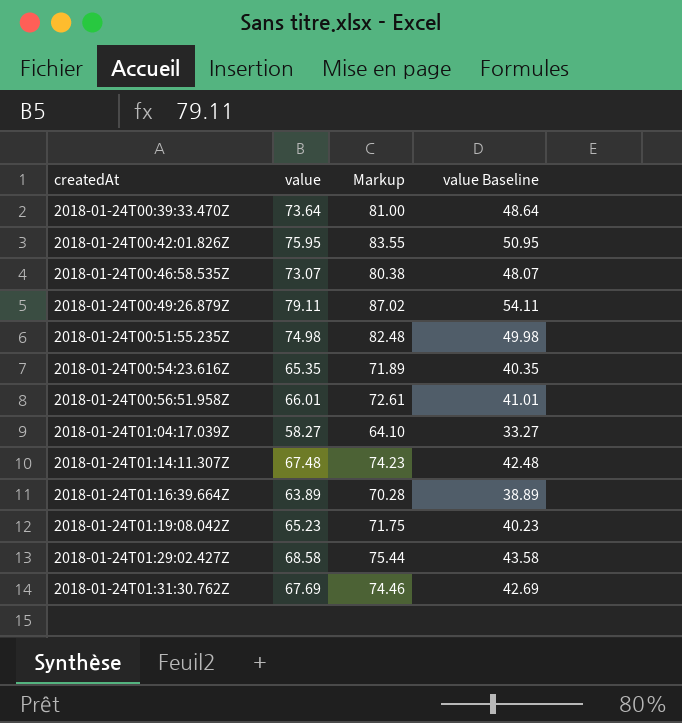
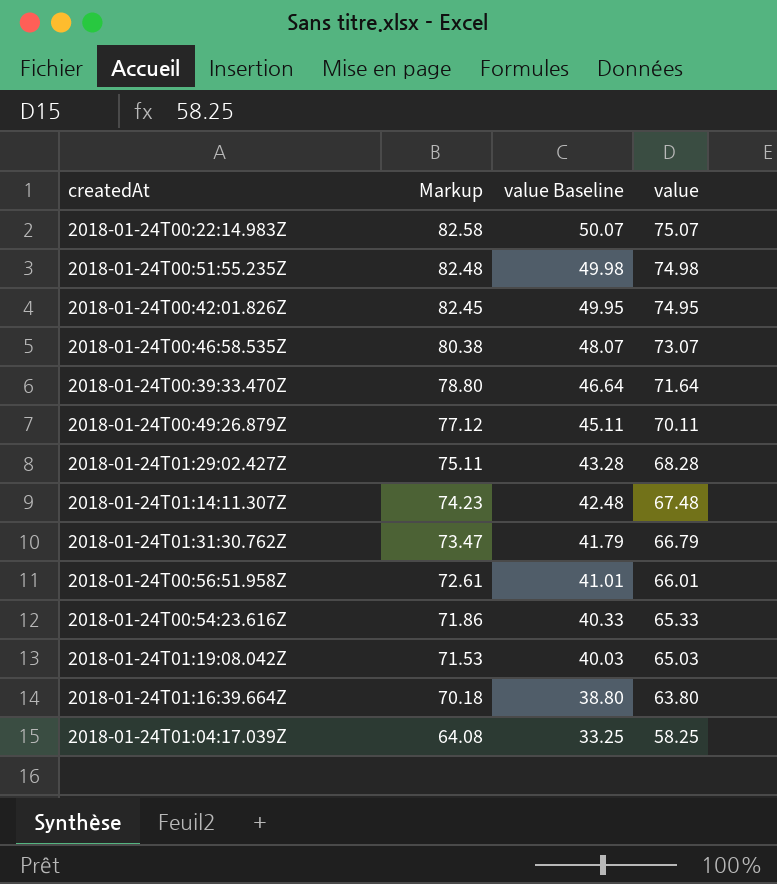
row order: createdAt ascending -> Markup descending
column value | position: 2 -> 4
row 2018-01-24T00:22:14.983Z: none -> 82.58 | 50.07 | 75.07
2018-01-24T00:42:01.826Z | Markup: 83.55 -> 82.45
2018-01-24T00:42:01.826Z | value Baseline: 50.95 -> 49.95
2018-01-24T00:42:01.826Z | value: 75.95 -> 74.95
2018-01-24T00:39:33.470Z | Markup: 81.00 -> 78.80
2018-01-24T00:39:33.470Z | value Baseline: 48.64 -> 46.64
2018-01-24T00:39:33.470Z | value: 73.64 -> 71.64
2018-01-24T00:49:26.879Z | Markup: 87.02 -> 77.12
2018-01-24T00:49:26.879Z | value Baseline: 54.11 -> 45.11
2018-01-24T00:49:26.879Z | value: 79.11 -> 70.11
2018-01-24T01:29:02.427Z | Markup: 75.44 -> 75.11
2018-01-24T01:29:02.427Z | value Baseline: 43.58 -> 43.28
2018-01-24T01:29:02.427Z | value: 68.58 -> 68.28
2018-01-24T01:31:30.762Z | Markup: 74.46 -> 73.47
2018-01-24T01:31:30.762Z | value Baseline: 42.69 -> 41.79
2018-01-24T01:31:30.762Z | value: 67.69 -> 66.79
2018-01-24T00:54:23.616Z | Markup: 71.89 -> 71.86
2018-01-24T00:54:23.616Z | value Baseline: 40.35 -> 40.33
2018-01-24T00:54:23.616Z | value: 65.35 -> 65.33
2018-01-24T01:19:08.042Z | Markup: 71.75 -> 71.53
2018-01-24T01:19:08.042Z | value Baseline: 40.23 -> 40.03
2018-01-24T01:19:08.042Z | value: 65.23 -> 65.03
2018-01-24T01:16:39.664Z | Markup: 70.28 -> 70.18
2018-01-24T01:16:39.664Z | value Baseline: 38.89 -> 38.80
2018-01-24T01:16:39.664Z | value: 63.89 -> 63.80
2018-01-24T01:04:17.039Z | Markup: 64.10 -> 64.08
2018-01-24T01:04:17.039Z | value Baseline: 33.27 -> 33.25
2018-01-24T01:04:17.039Z | value: 58.27 -> 58.25

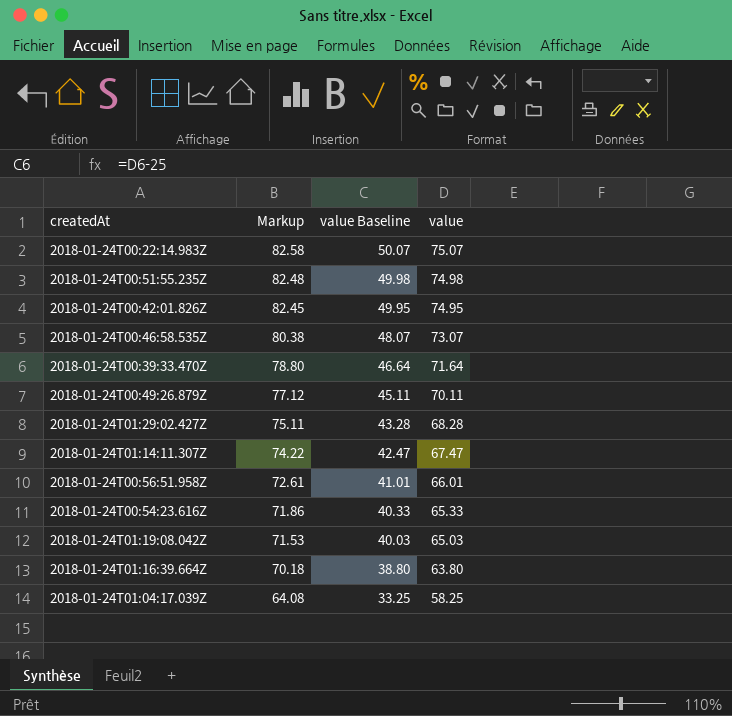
row 2018-01-24T01:31:30.762Z: 73.47 | 41.79 | 66.79 -> none
2018-01-24T01:14:11.307Z | Markup: 74.23 -> 74.22
2018-01-24T01:14:11.307Z | value Baseline: 42.48 -> 42.47
2018-01-24T01:14:11.307Z | value: 67.48 -> 67.47

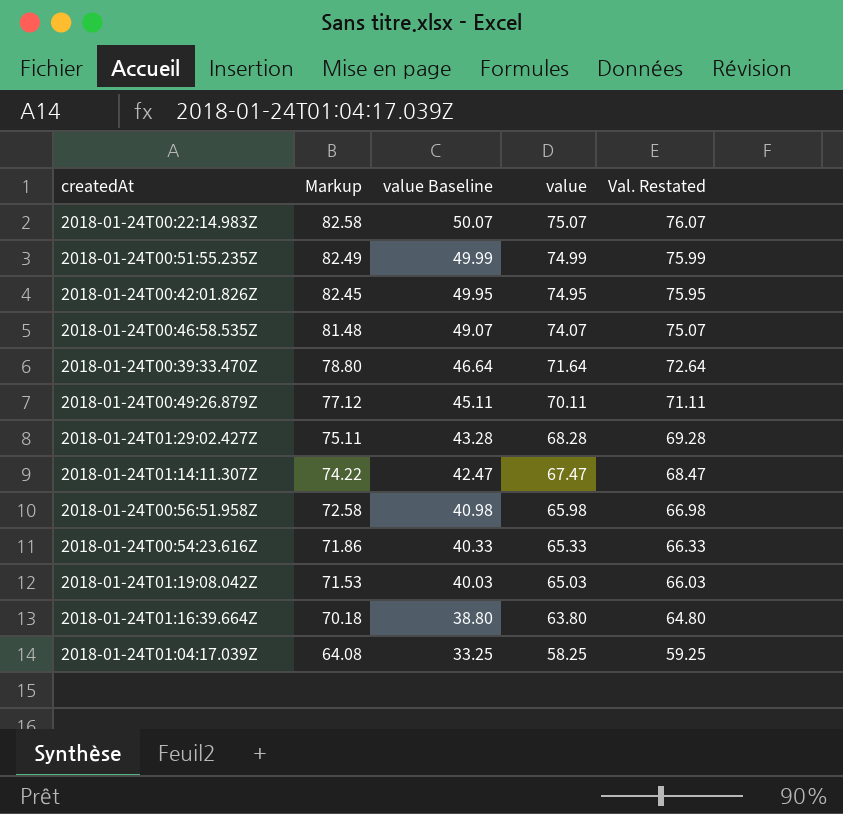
column Val. Restated | formula: none -> [value] + 1
2018-01-24T00:51:55.235Z | Markup: 82.48 -> 82.49
2018-01-24T00:51:55.235Z | value Baseline: 49.98 -> 49.99
2018-01-24T00:51:55.235Z | value: 74.98 -> 74.99
2018-01-24T00:46:58.535Z | Markup: 80.38 -> 81.48
2018-01-24T00:46:58.535Z | value Baseline: 48.07 -> 49.07
2018-01-24T00:46:58.535Z | value: 73.07 -> 74.07
2018-01-24T00:56:51.958Z | Markup: 72.61 -> 72.58
2018-01-24T00:56:51.958Z | value Baseline: 41.01 -> 40.98
2018-01-24T00:56:51.958Z | value: 66.01 -> 65.98

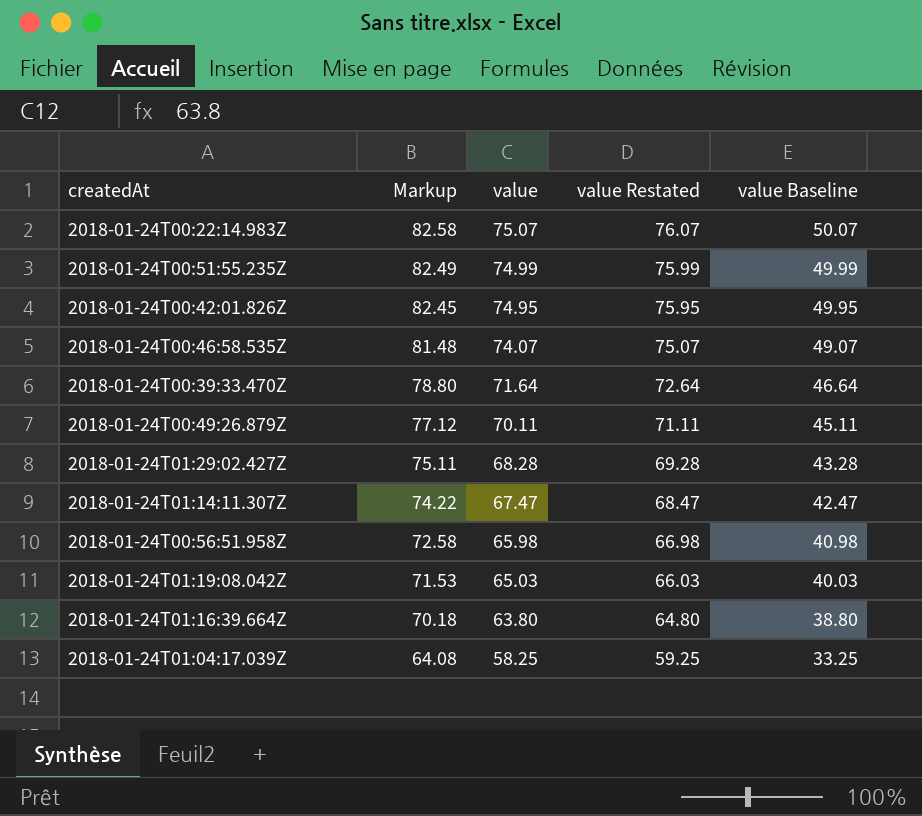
column name: Val. Restated -> value Restated
column value Baseline | position: 3 -> 5
row 2018-01-24T00:54:23.616Z: 71.86 | 40.33 | 65.33 | 66.33 -> none

